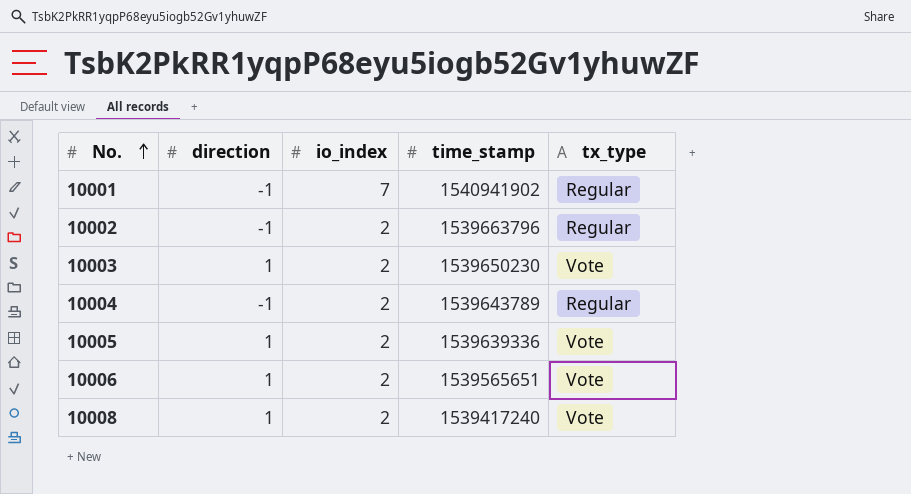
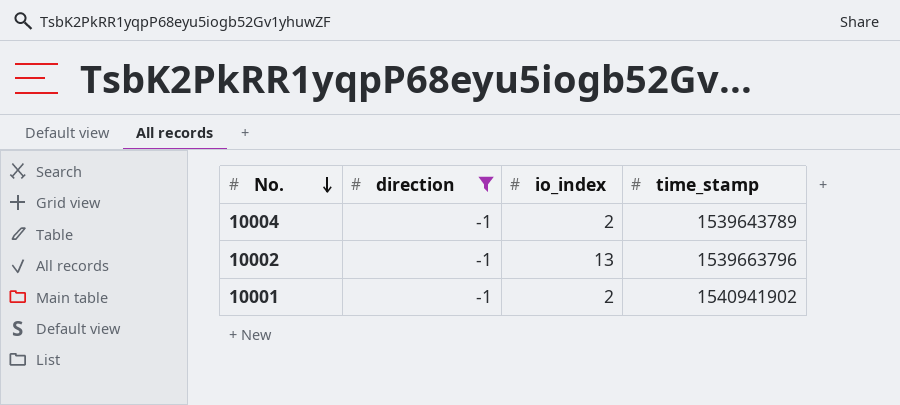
filter: none -> direction = -1
row order: No. ascending -> No. descending
column tx_type | position: 5 -> none
10002 | io_index: 2 -> 13
10001 | io_index: 7 -> 2

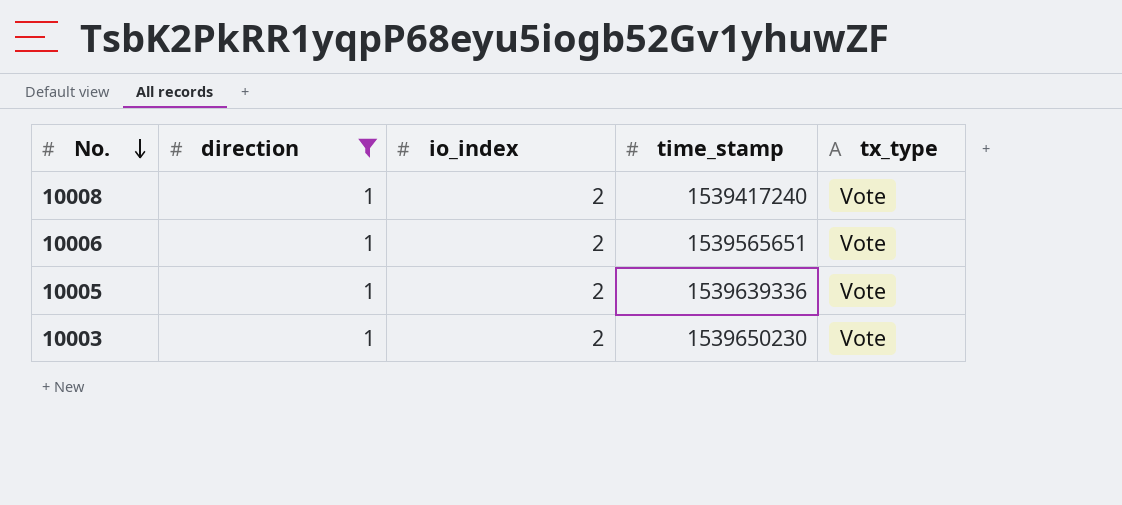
filter: direction = -1 -> direction = 1
column tx_type | position: none -> 5

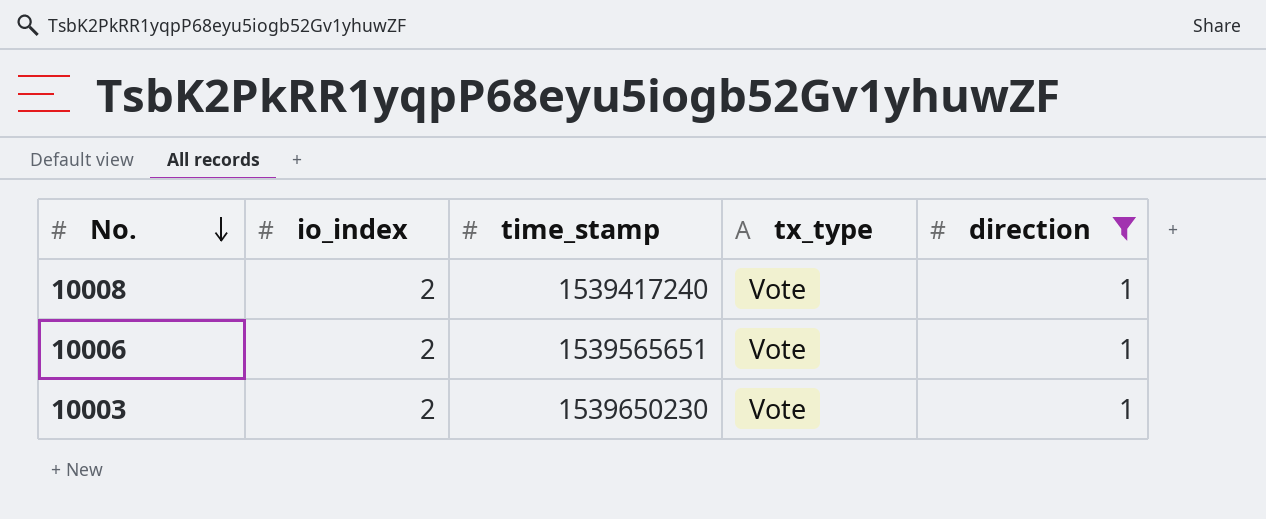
column direction | position: 2 -> 5
row 10005: 1 | 2 | 1539639336 | Vote -> none

